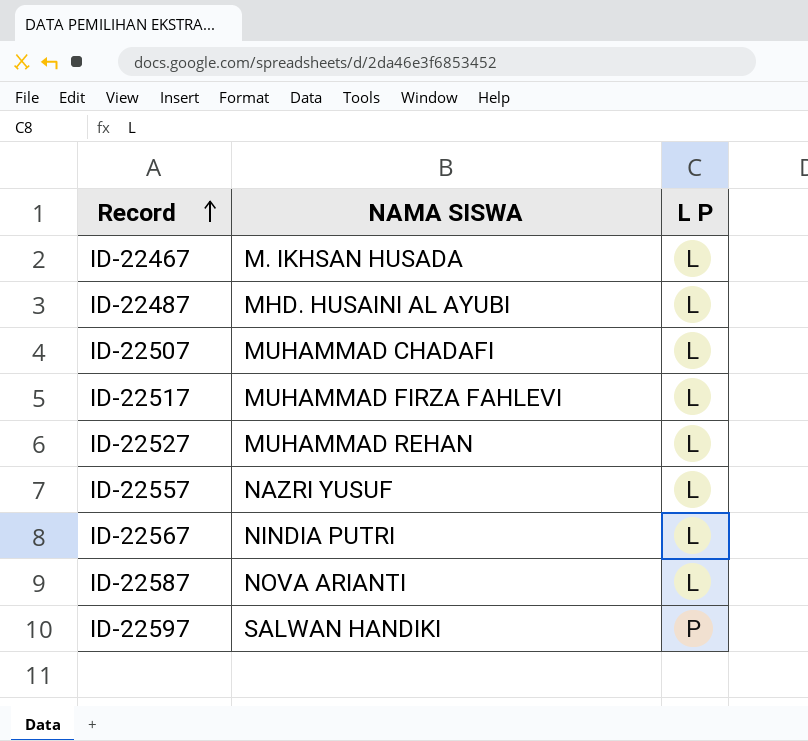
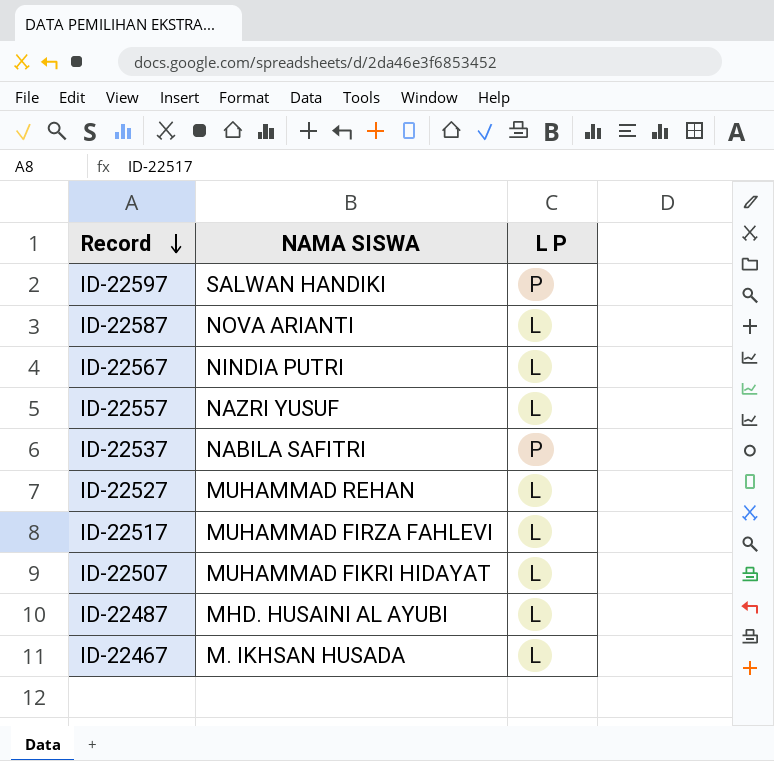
row order: Record ascending -> Record descending
row ID-22537: none -> NABILA SAFITRI | P
ID-22507 | NAMA SISWA: MUHAMMAD CHADAFI -> MUHAMMAD FIKRI HIDAYAT

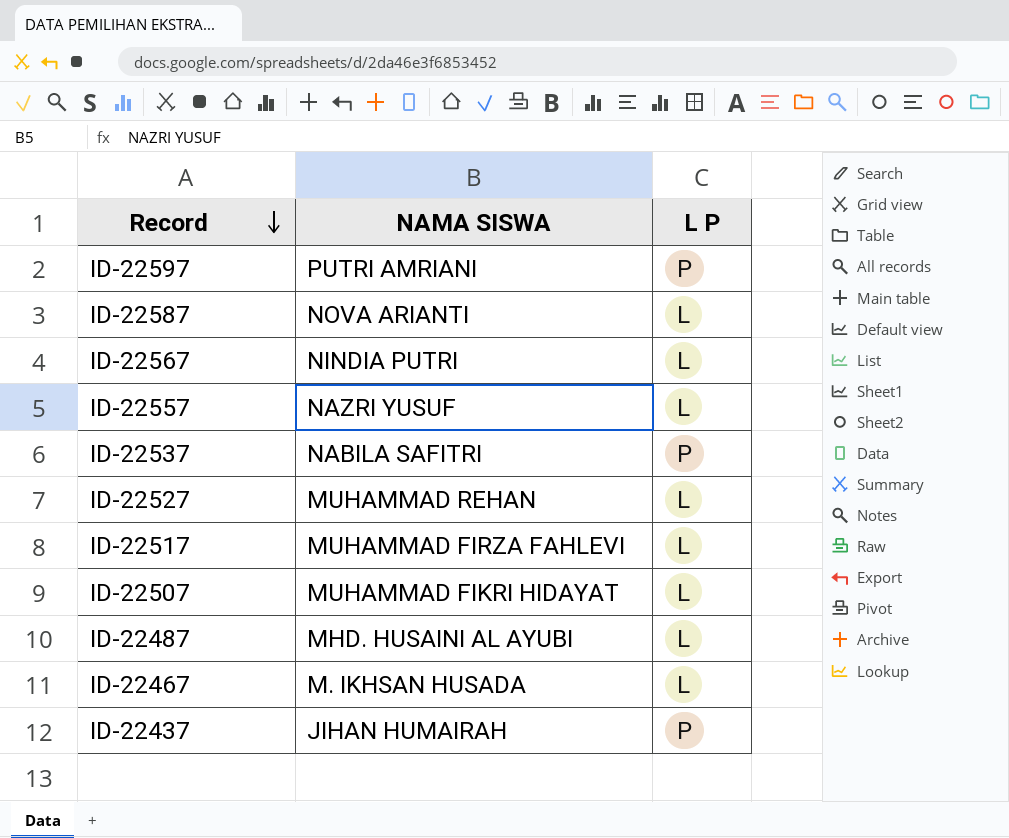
ID-22597 | NAMA SISWA: SALWAN HANDIKI -> PUTRI AMRIANI
row ID-22437: none -> JIHAN HUMAIRAH | P

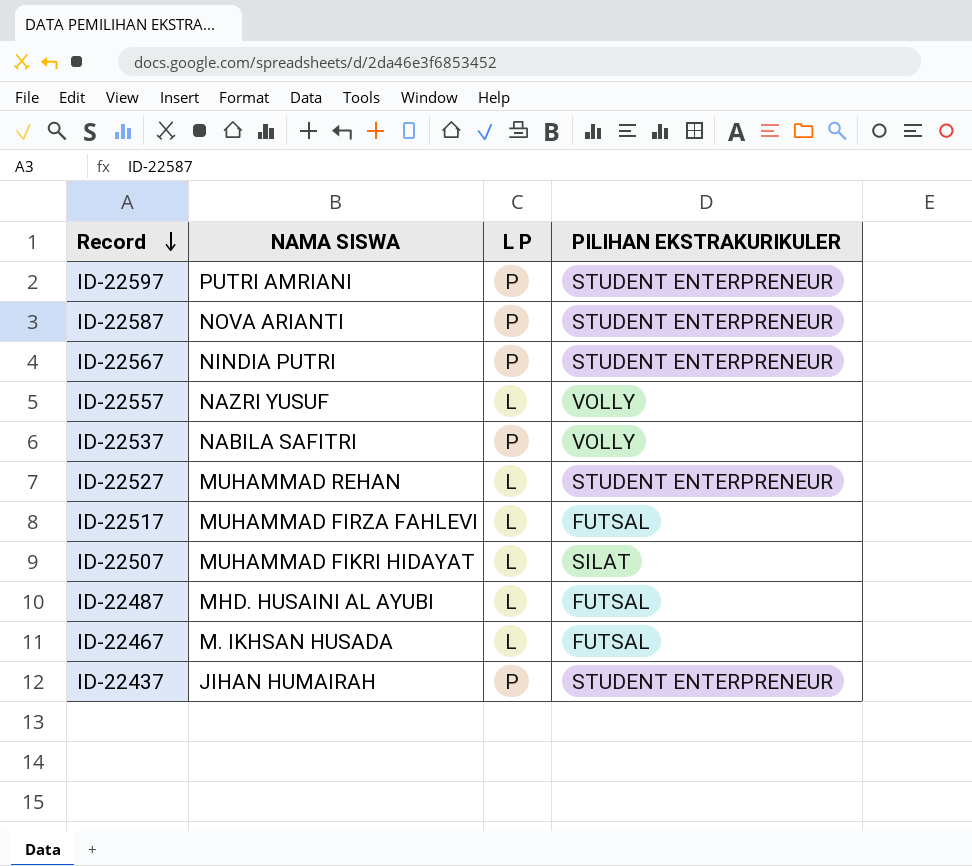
column PILIHAN EKSTRAKURIKULER | position: none -> 4
ID-22587 | L P: L -> P
ID-22567 | L P: L -> P

